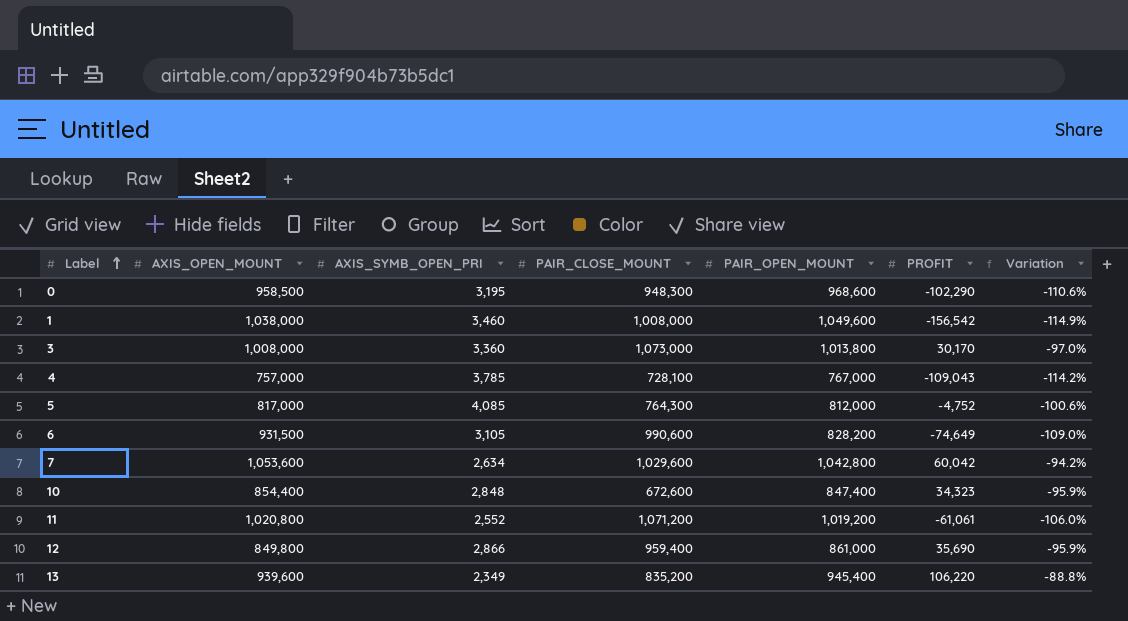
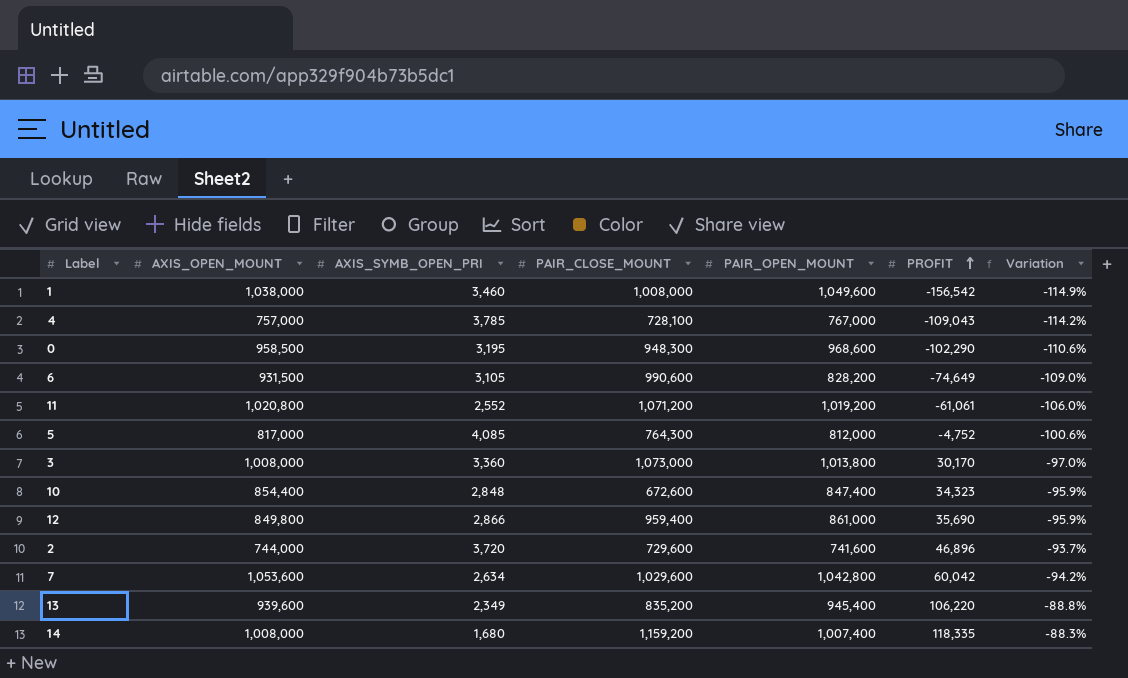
row order: Label ascending -> PROFIT ascending
row 2: none -> 744,000 | 3,720 | 729,600 | 741,600 | 46,896 | -93.7%
row 14: none -> 1,008,000 | 1,680 | 1,159,200 | 1,007,400 | 118,335 | -88.3%

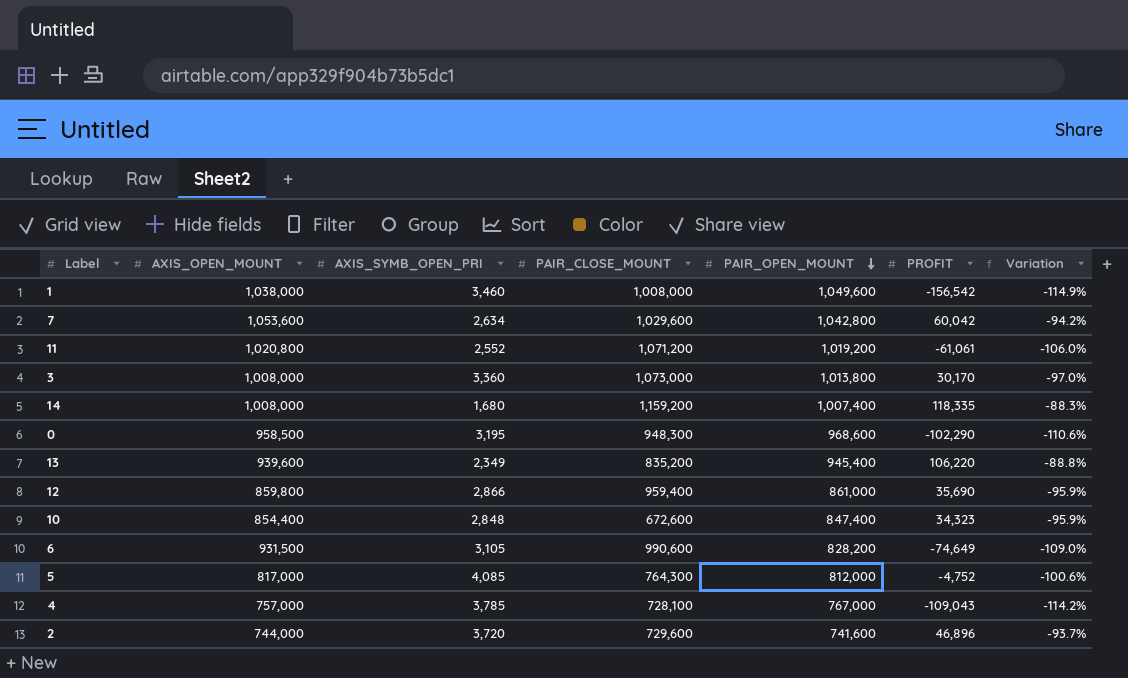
row order: PROFIT ascending -> PAIR_OPEN_MOUNT descending
12 | AXIS_OPEN_MOUNT: 849,800 -> 859,800

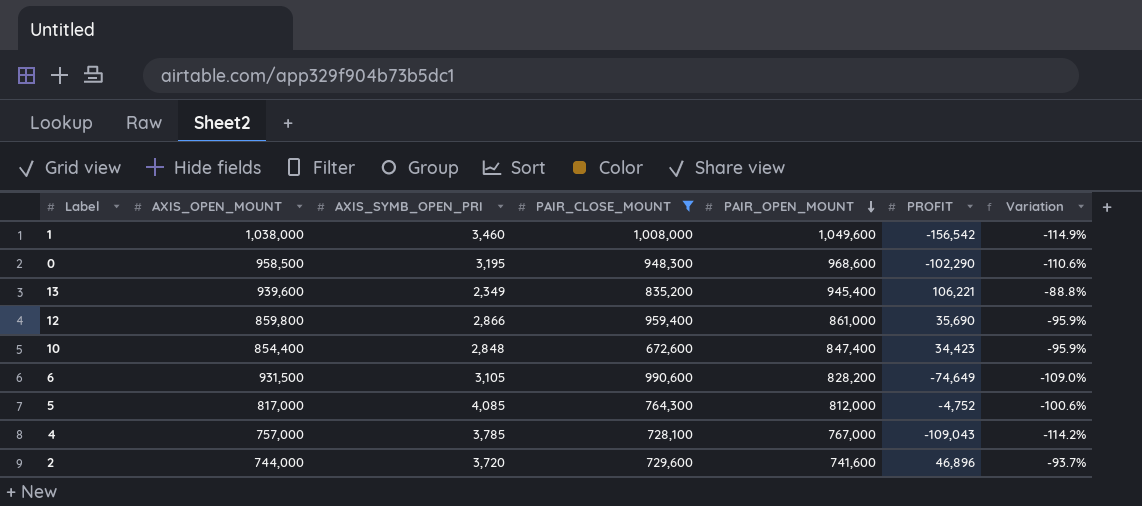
filter: none -> PAIR_CLOSE_MOUNT <= 1,008,000
13 | PROFIT: 106,220 -> 106,221
10 | PROFIT: 34,323 -> 34,423

